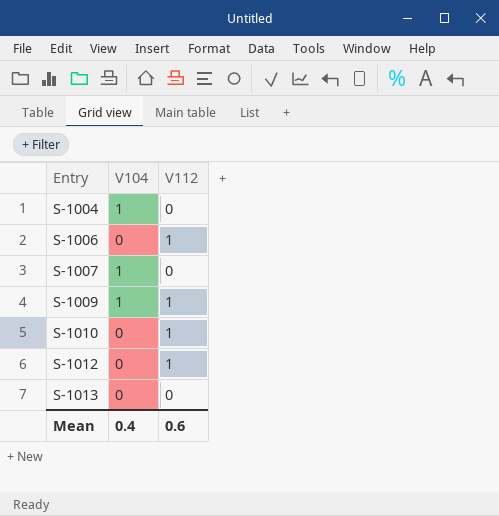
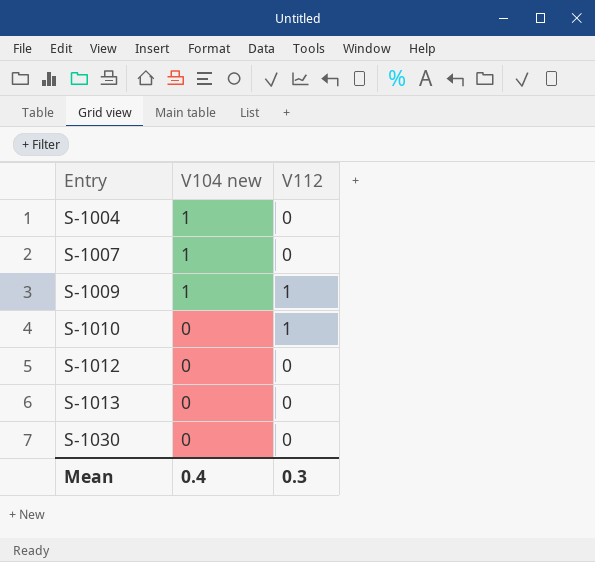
column name: V104 -> V104 new
row S-1006: 0 | 1 -> none
S-1012 | V112: 1 -> 0
row S-1030: none -> 0 | 0
Mean | V112: 0.6 -> 0.3

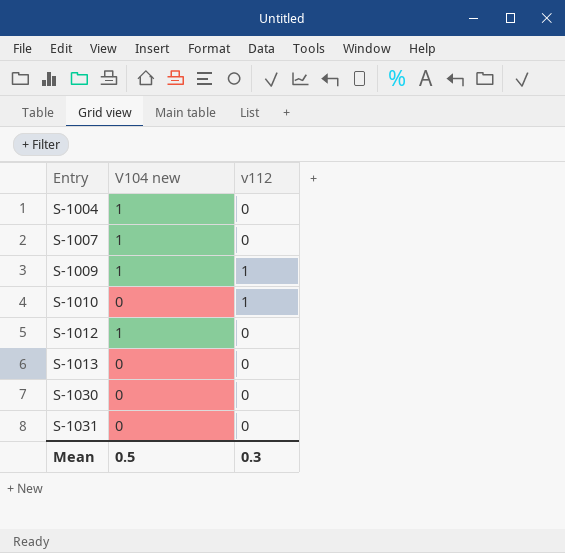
column name: V112 -> v112
S-1012 | V104 new: 0 -> 1
row S-1031: none -> 0 | 0
Mean | V104 new: 0.4 -> 0.5

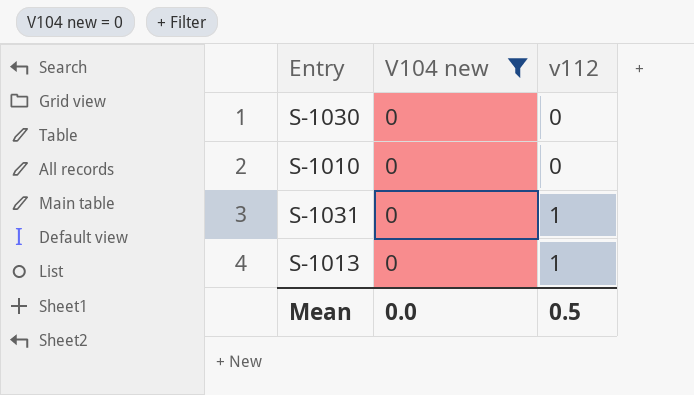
filter: none -> V104 new = 0
row order: Entry ascending -> v112 ascending
S-1010 | v112: 1 -> 0
S-1031 | v112: 0 -> 1
S-1013 | v112: 0 -> 1
Mean | V104 new: 0.5 -> 0.0
Mean | v112: 0.3 -> 0.5

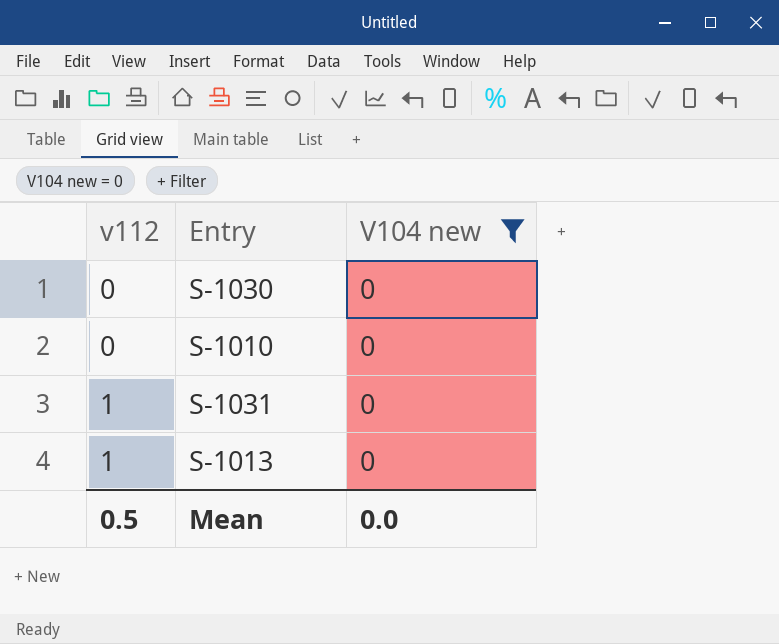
column v112 | position: 3 -> 1

